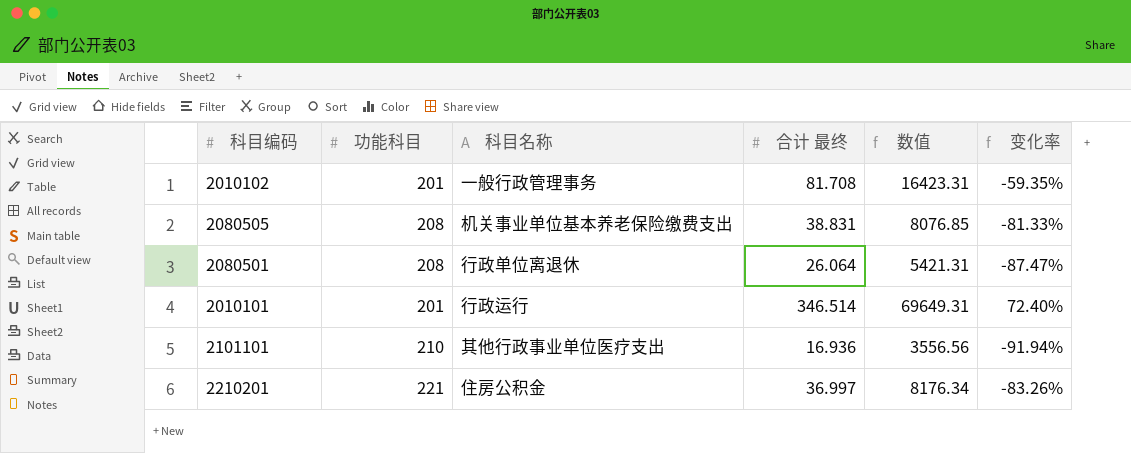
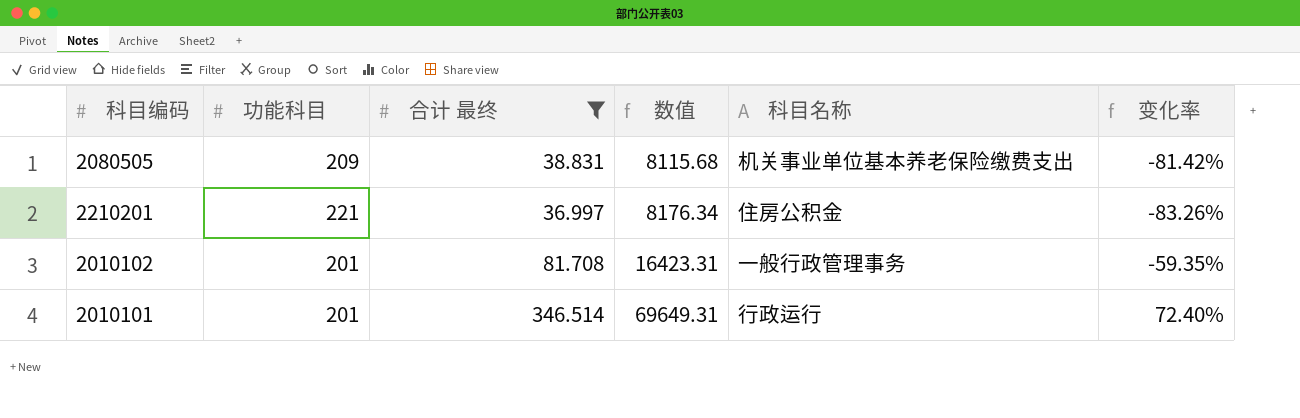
filter: none -> 合计 最终 >= 36.997
row order: none -> 数值 ascending
column 科目名称 | position: 3 -> 5
2080505 | 功能科目: 208 -> 209
2080505 | 数值: 8076.85 -> 8115.68
2080505 | 变化率: -81.33% -> -81.42%

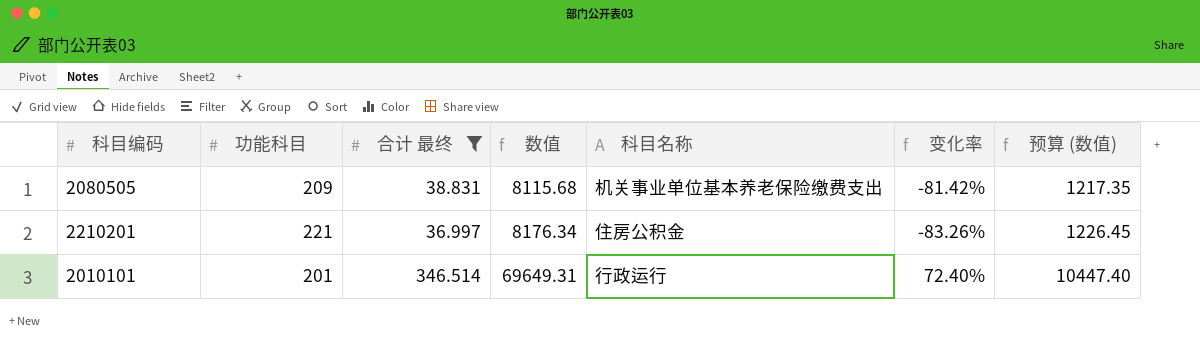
column 预算 (数值) | formula: none -> [数值] * 0.15
row 2010102: 201 | 81.708 | 16423.31 | 一般行政管理事务 | -59.35% -> none

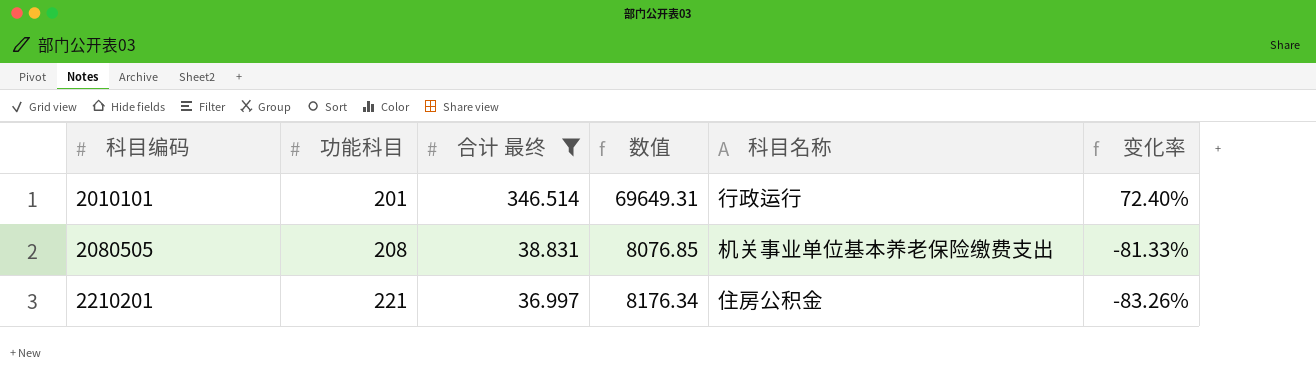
row order: 数值 ascending -> 科目编码 ascending
column 预算 (数值) | formula: [数值] * 0.15 -> none
2080505 | 功能科目: 209 -> 208
2080505 | 数值: 8115.68 -> 8076.85
2080505 | 变化率: -81.42% -> -81.33%

